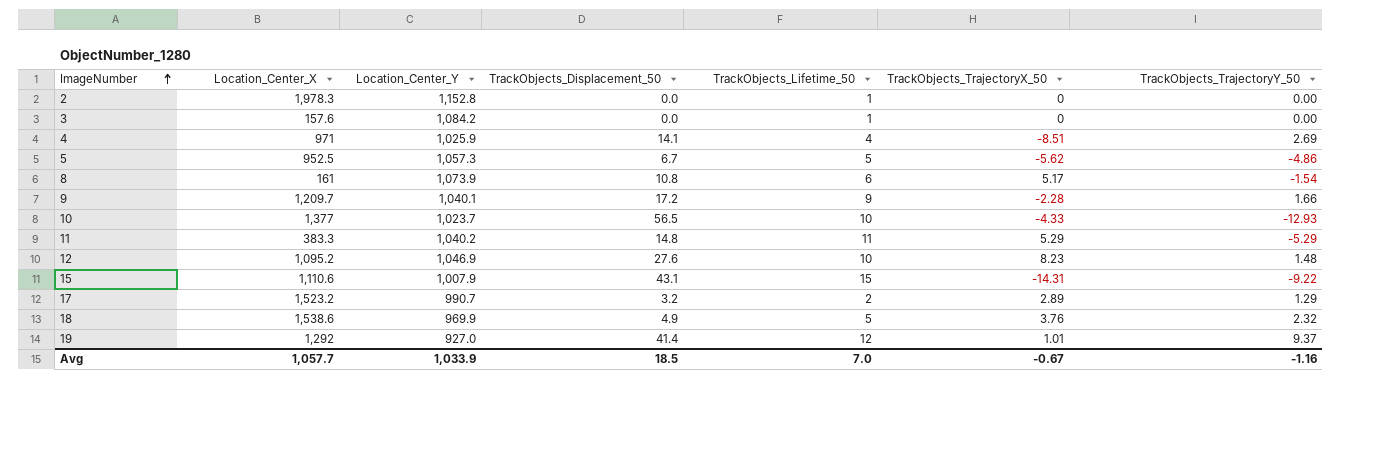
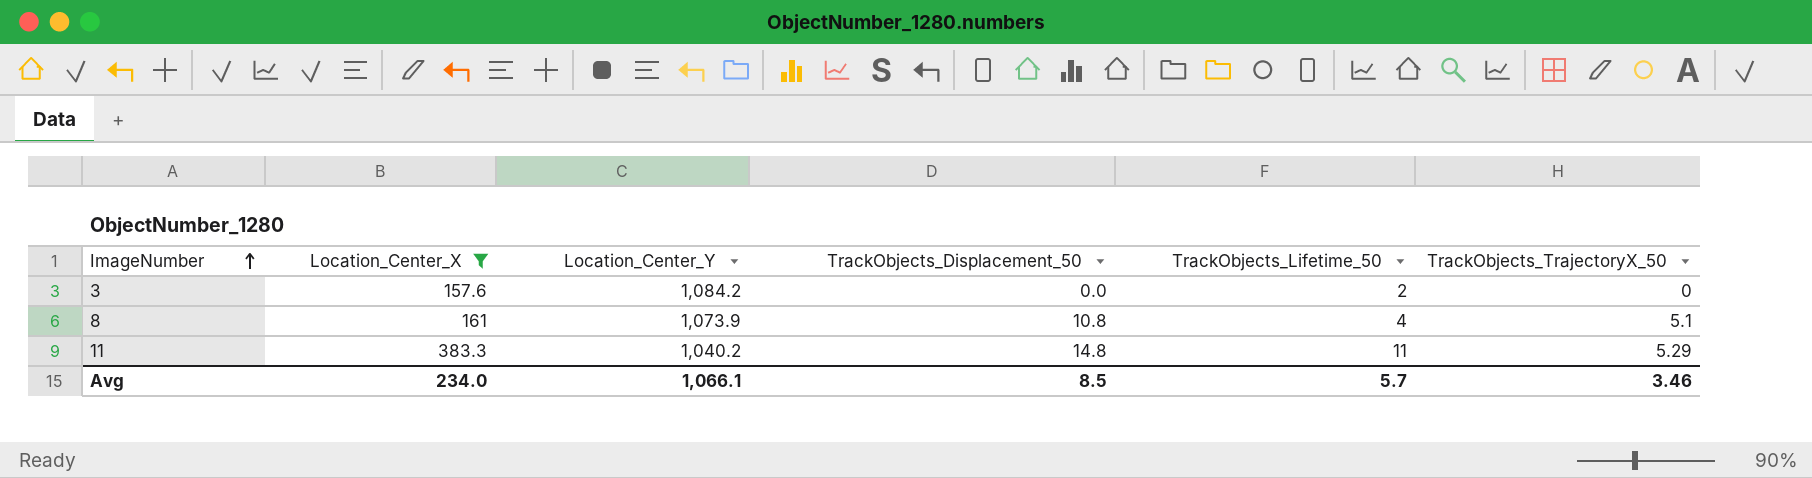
filter: none -> Location_Center_X <= 383.3
column TrackObjects_TrajectoryY_50 | position: 7 -> none
3 | TrackObjects_Lifetime_50: 1 -> 2
8 | TrackObjects_Lifetime_50: 6 -> 4
8 | TrackObjects_TrajectoryX_50: 5.17 -> 5.1
Avg | Location_Center_X: 1,057.7 -> 234.0
Avg | Location_Center_Y: 1,033.9 -> 1,066.1
Avg | TrackObjects_Displacement_50: 18.5 -> 8.5
Avg | TrackObjects_Lifetime_50: 7.0 -> 5.7
Avg | TrackObjects_TrajectoryX_50: -0.67 -> 3.46

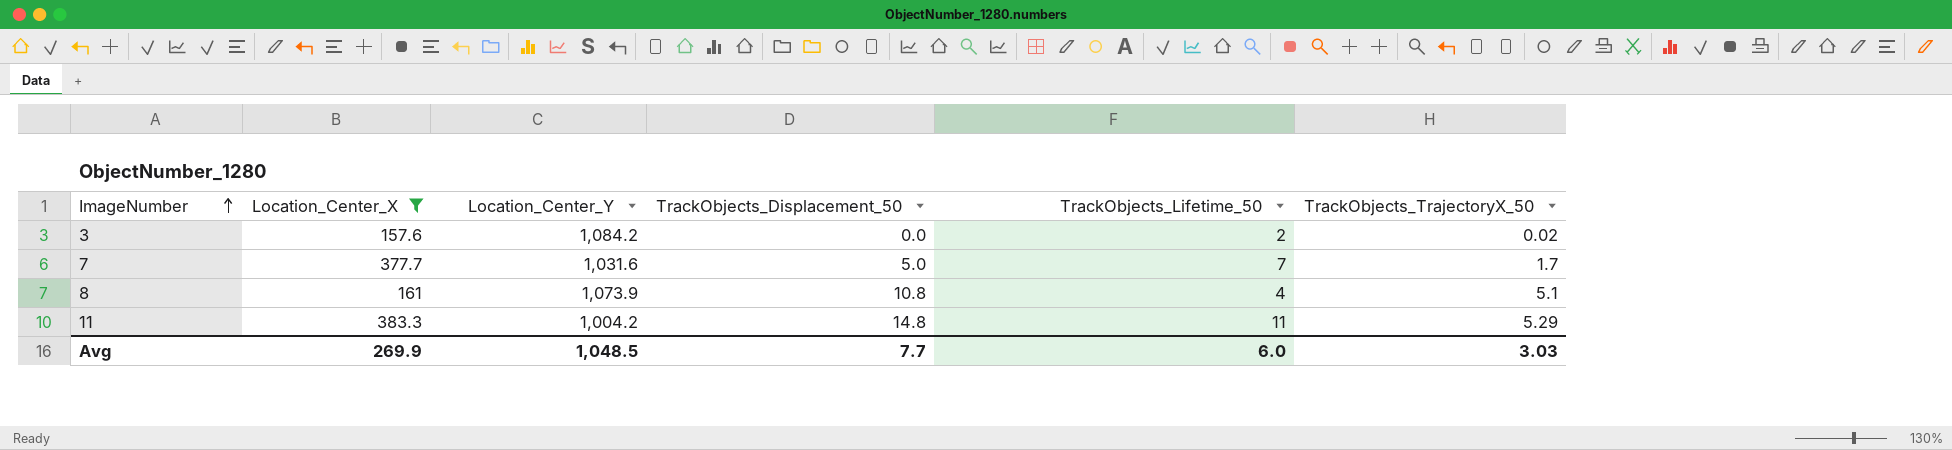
3 | TrackObjects_TrajectoryX_50: 0 -> 0.02
row 7: none -> 377.7 | 1,031.6 | 5.0 | 7 | 1.7
11 | Location_Center_Y: 1,040.2 -> 1,004.2
Avg | Location_Center_X: 234.0 -> 269.9
Avg | Location_Center_Y: 1,066.1 -> 1,048.5
Avg | TrackObjects_Displacement_50: 8.5 -> 7.7
Avg | TrackObjects_Lifetime_50: 5.7 -> 6.0
Avg | TrackObjects_TrajectoryX_50: 3.46 -> 3.03

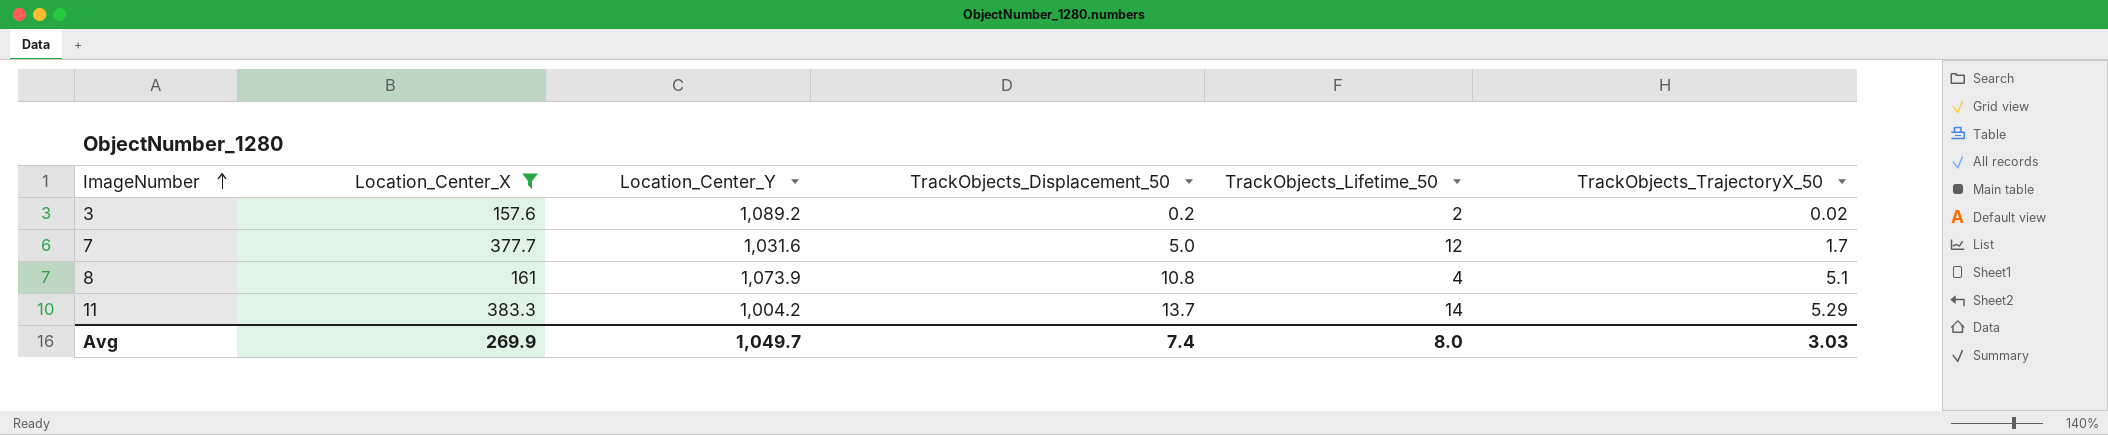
3 | Location_Center_Y: 1,084.2 -> 1,089.2
3 | TrackObjects_Displacement_50: 0.0 -> 0.2
7 | TrackObjects_Lifetime_50: 7 -> 12
11 | TrackObjects_Displacement_50: 14.8 -> 13.7
11 | TrackObjects_Lifetime_50: 11 -> 14
Avg | Location_Center_Y: 1,048.5 -> 1,049.7
Avg | TrackObjects_Displacement_50: 7.7 -> 7.4
Avg | TrackObjects_Lifetime_50: 6.0 -> 8.0

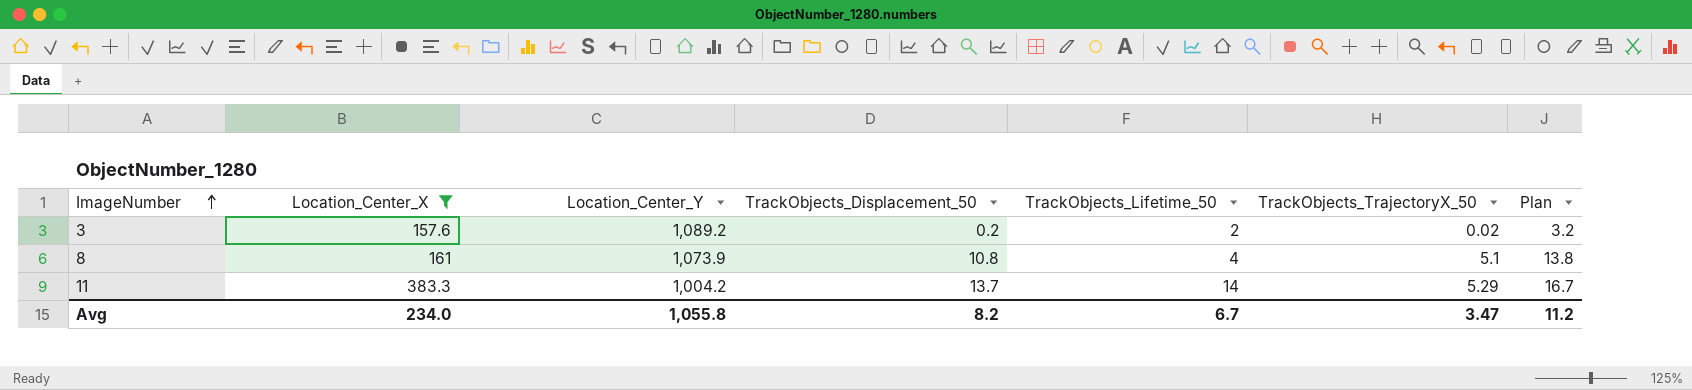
column Plan | formula: none -> [TrackObjects_Displacement_50] + 3
row 7: 377.7 | 1,031.6 | 5.0 | 12 | 1.7 -> none
Avg | Location_Center_X: 269.9 -> 234.0
Avg | Location_Center_Y: 1,049.7 -> 1,055.8
Avg | TrackObjects_Displacement_50: 7.4 -> 8.2
Avg | TrackObjects_Lifetime_50: 8.0 -> 6.7
Avg | TrackObjects_TrajectoryX_50: 3.03 -> 3.47

